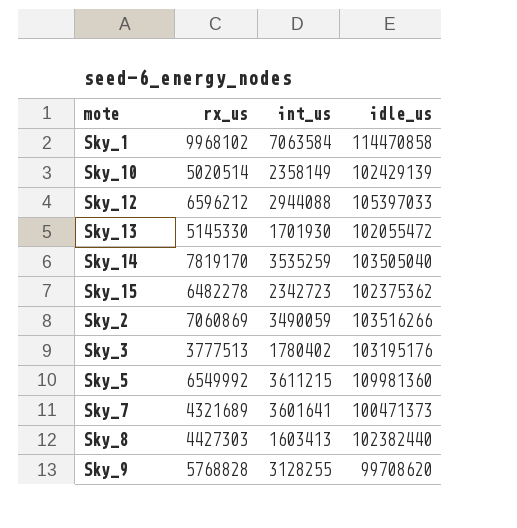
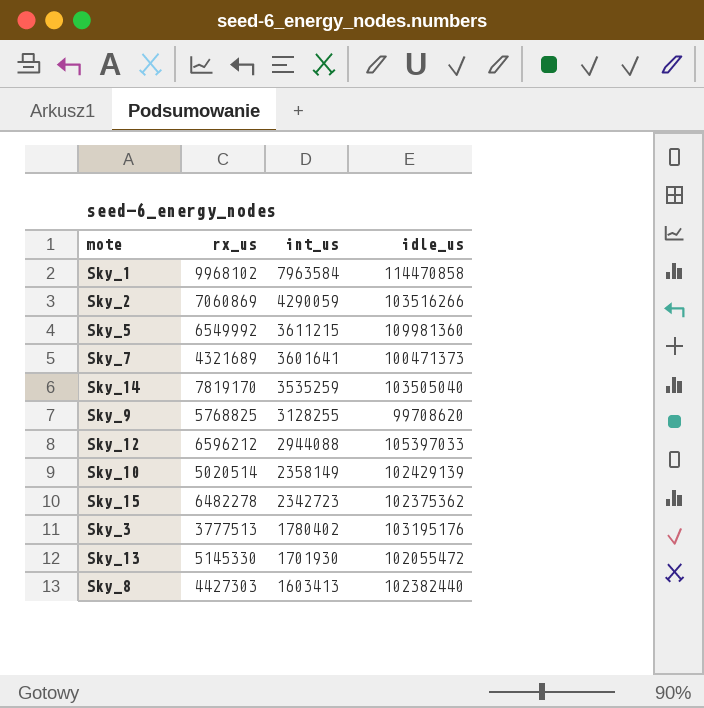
row order: none -> int_us descending
Sky_1 | int_us: 7063584 -> 7963584
Sky_2 | int_us: 3490059 -> 4290059
Sky_9 | rx_us: 5768828 -> 5768825

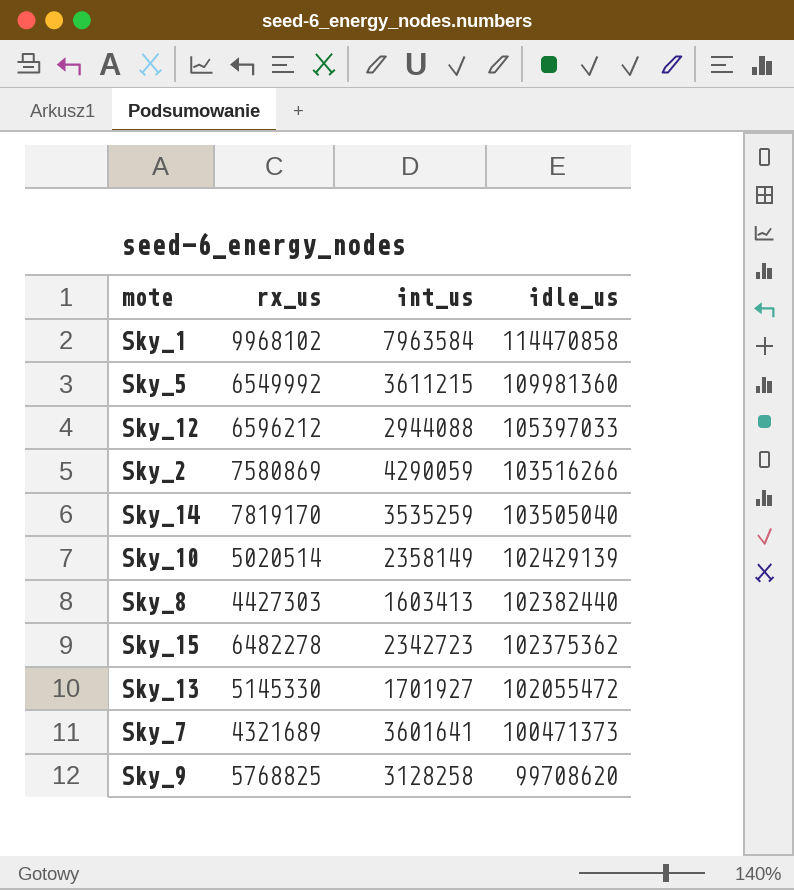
row order: int_us descending -> idle_us descending
row Sky_3: 3777513 | 1780402 | 103195176 -> none
Sky_2 | rx_us: 7060869 -> 7580869
Sky_13 | int_us: 1701930 -> 1701927
Sky_9 | int_us: 3128255 -> 3128258

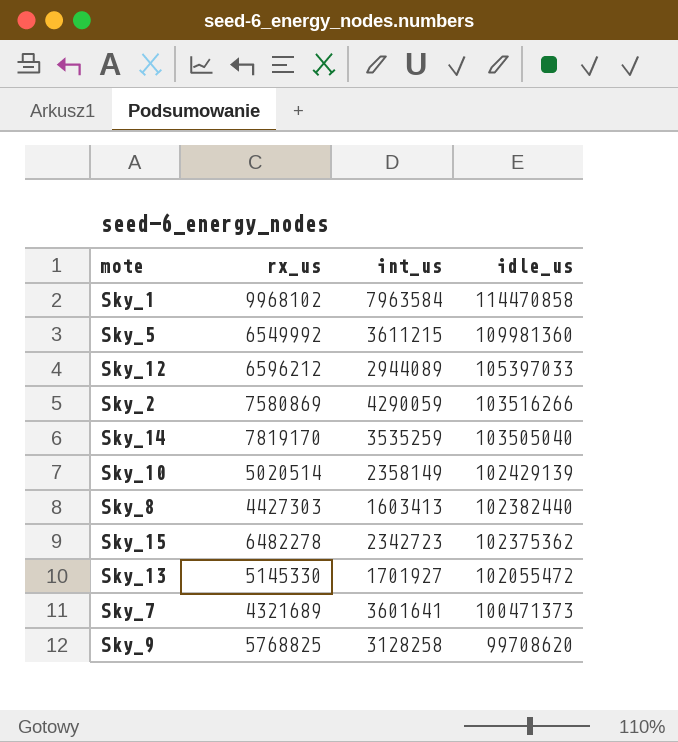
Sky_12 | int_us: 2944088 -> 2944089

